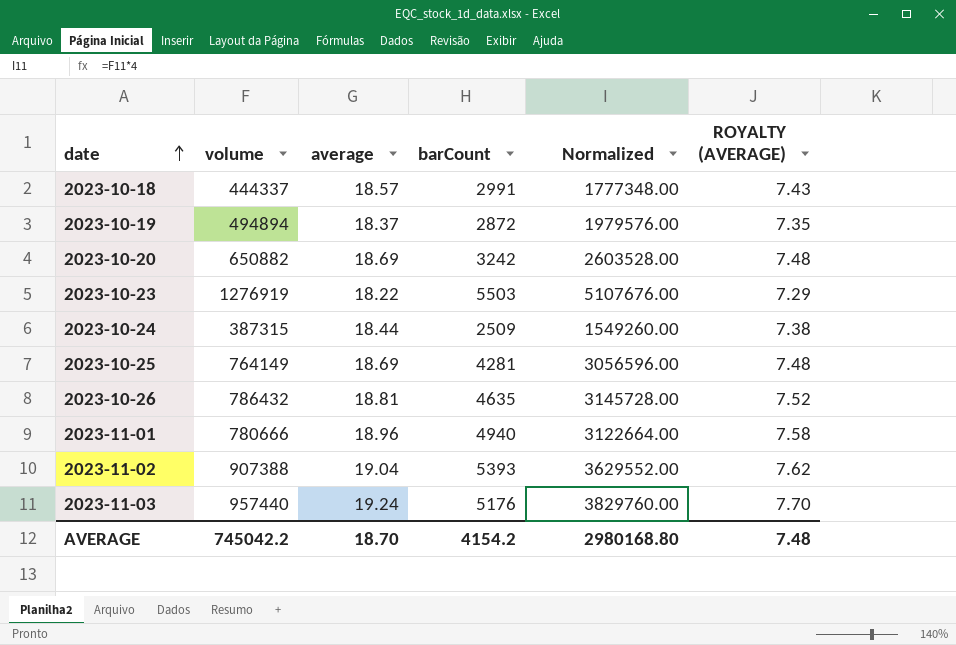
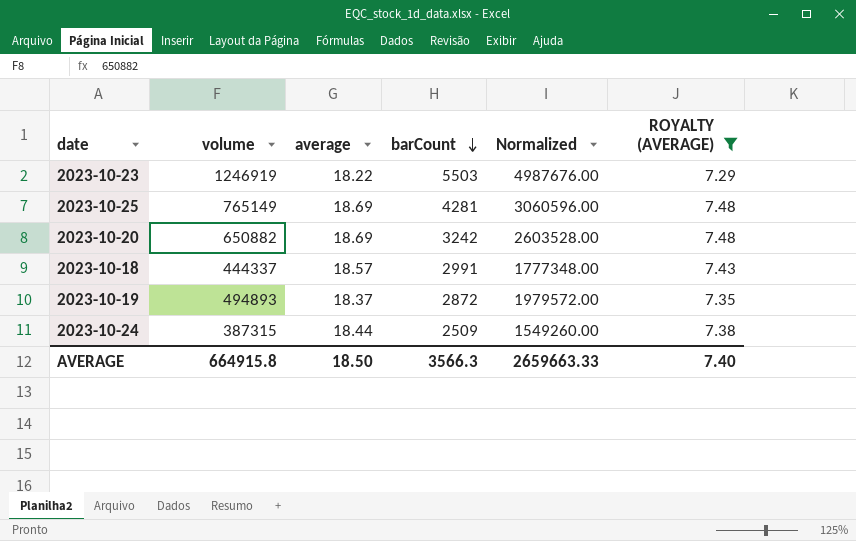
filter: none -> ROYALTY (AVERAGE) <= 7.48
row order: date ascending -> barCount descending
2023-10-23 | volume: 1276919 -> 1246919
2023-10-23 | Normalized: 5107676.00 -> 4987676.00
2023-10-25 | volume: 764149 -> 765149
2023-10-25 | Normalized: 3056596.00 -> 3060596.00
2023-10-19 | volume: 494894 -> 494893
2023-10-19 | Normalized: 1979576.00 -> 1979572.00
AVERAGE | volume: 745042.2 -> 664915.8
AVERAGE | average: 18.70 -> 18.50
AVERAGE | barCount: 4154.2 -> 3566.3
AVERAGE | Normalized: 2980168.80 -> 2659663.33
AVERAGE | ROYALTY (AVERAGE): 7.48 -> 7.40

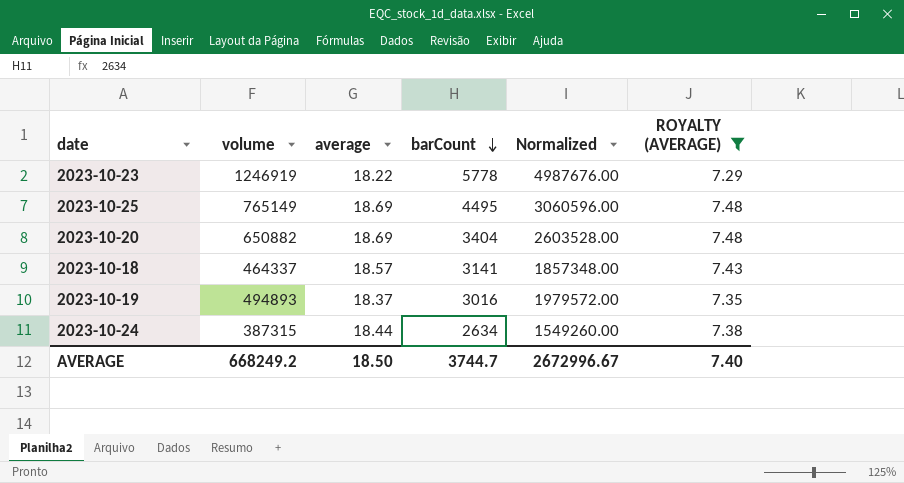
2023-10-23 | barCount: 5503 -> 5778
2023-10-25 | barCount: 4281 -> 4495
2023-10-20 | barCount: 3242 -> 3404
2023-10-18 | volume: 444337 -> 464337
2023-10-18 | barCount: 2991 -> 3141
2023-10-18 | Normalized: 1777348.00 -> 1857348.00
2023-10-19 | barCount: 2872 -> 3016
2023-10-24 | barCount: 2509 -> 2634
AVERAGE | volume: 664915.8 -> 668249.2
AVERAGE | barCount: 3566.3 -> 3744.7
AVERAGE | Normalized: 2659663.33 -> 2672996.67

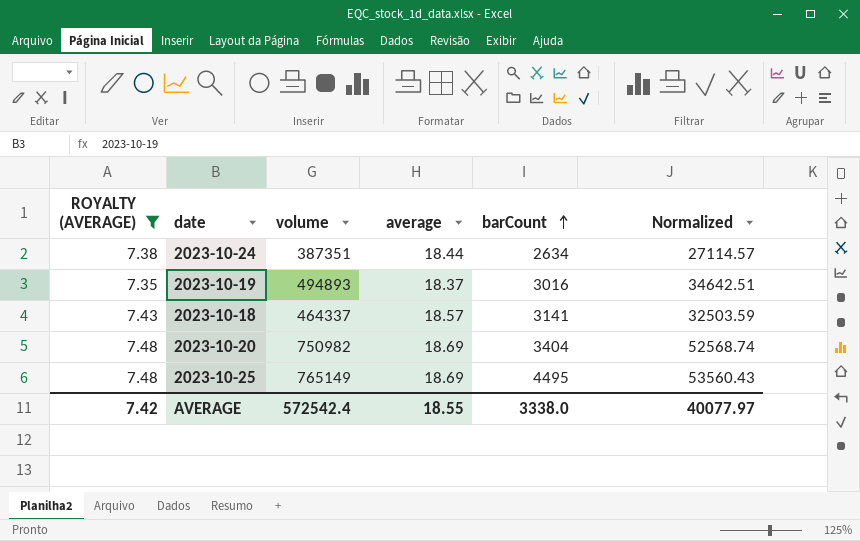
row order: barCount descending -> barCount ascending
column ROYALTY (AVERAGE) | position: 6 -> 1
column Normalized | formula: [volume] * 4 -> [volume] * 0.07
row 2023-10-23: 1246919 | 18.22 | 5778 | 4987676.00 | 7.29 -> none
2023-10-24 | volume: 387315 -> 387351
2023-10-20 | volume: 650882 -> 750982
AVERAGE | ROYALTY (AVERAGE): 7.40 -> 7.42
AVERAGE | volume: 668249.2 -> 572542.4
AVERAGE | average: 18.50 -> 18.55
AVERAGE | barCount: 3744.7 -> 3338.0
AVERAGE | Normalized: 2672996.67 -> 40077.97

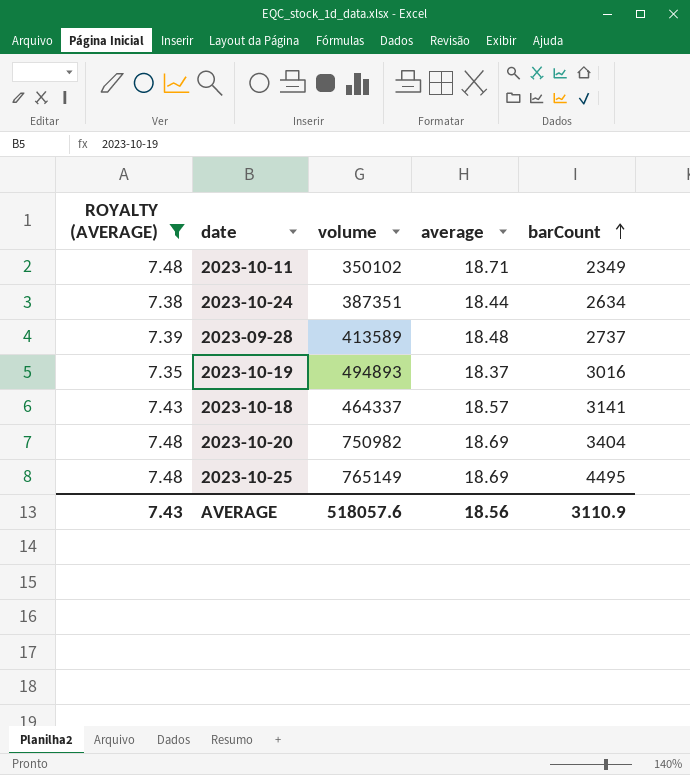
column Normalized | formula: [volume] * 0.07 -> none
row 2023-10-11: none -> 7.48 | 350102 | 18.71 | 2349
row 2023-09-28: none -> 7.39 | 413589 | 18.48 | 2737
AVERAGE | ROYALTY (AVERAGE): 7.42 -> 7.43
AVERAGE | volume: 572542.4 -> 518057.6
AVERAGE | average: 18.55 -> 18.56
AVERAGE | barCount: 3338.0 -> 3110.9

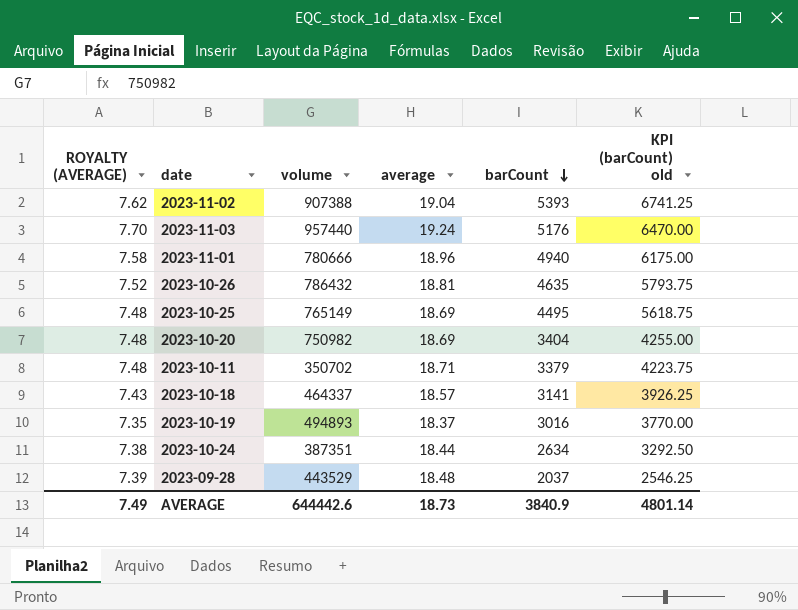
filter: ROYALTY (AVERAGE) <= 7.48 -> none
row order: barCount ascending -> barCount descending
column KPI (barCount) old | formula: none -> [barCount] * 1.25
2023-10-11 | volume: 350102 -> 350702
2023-10-11 | barCount: 2349 -> 3379
2023-09-28 | volume: 413589 -> 443529
2023-09-28 | barCount: 2737 -> 2037
AVERAGE | ROYALTY (AVERAGE): 7.43 -> 7.49
AVERAGE | volume: 518057.6 -> 644442.6
AVERAGE | average: 18.56 -> 18.73
AVERAGE | barCount: 3110.9 -> 3840.9

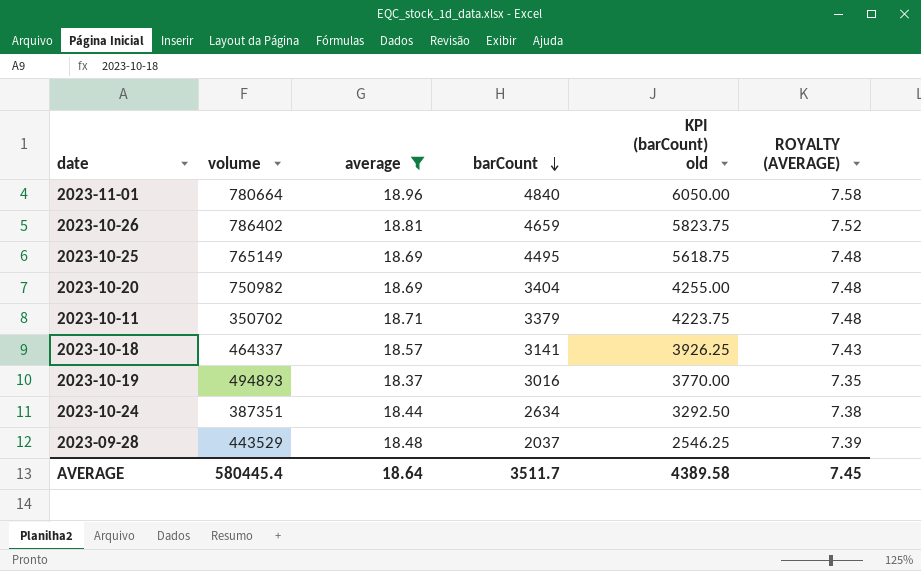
filter: none -> average <= 18.96
column ROYALTY (AVERAGE) | position: 1 -> 6
2023-11-01 | volume: 780666 -> 780664
2023-11-01 | barCount: 4940 -> 4840
2023-11-01 | KPI (barCount) old: 6175.00 -> 6050.00
2023-10-26 | volume: 786432 -> 786402
2023-10-26 | barCount: 4635 -> 4659
2023-10-26 | KPI (barCount) old: 5793.75 -> 5823.75
AVERAGE | volume: 644442.6 -> 580445.4
AVERAGE | average: 18.73 -> 18.64
AVERAGE | barCount: 3840.9 -> 3511.7
AVERAGE | KPI (barCount) old: 4801.14 -> 4389.58
AVERAGE | ROYALTY (AVERAGE): 7.49 -> 7.45

